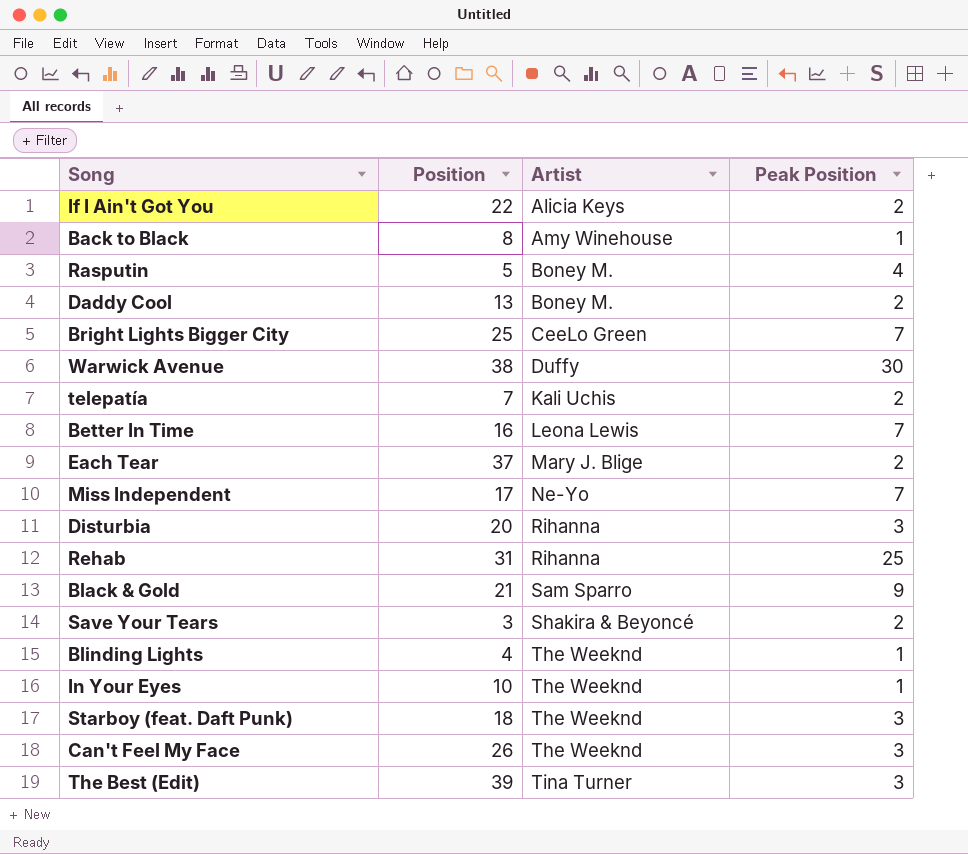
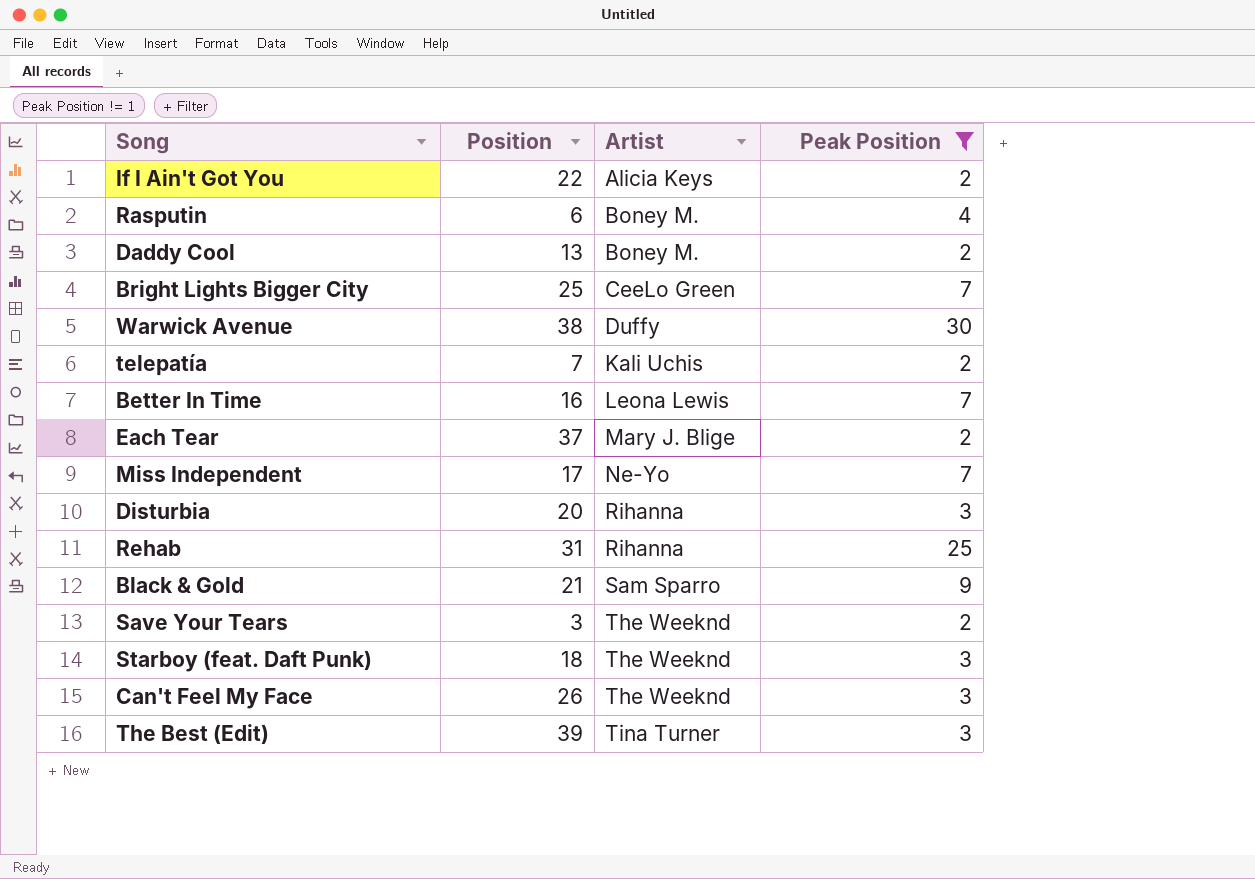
filter: none -> Peak Position != 1
Rasputin | Position: 5 -> 6
Save Your Tears | Artist: Shakira & Beyoncé -> The Weeknd

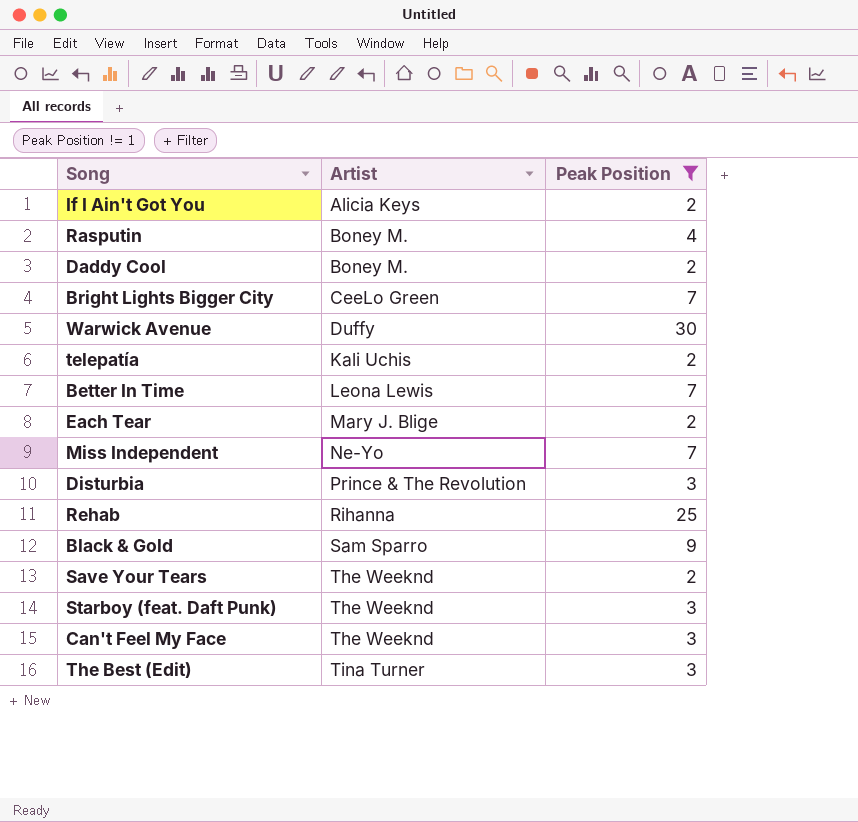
column Position | position: 2 -> none
Disturbia | Artist: Rihanna -> Prince & The Revolution

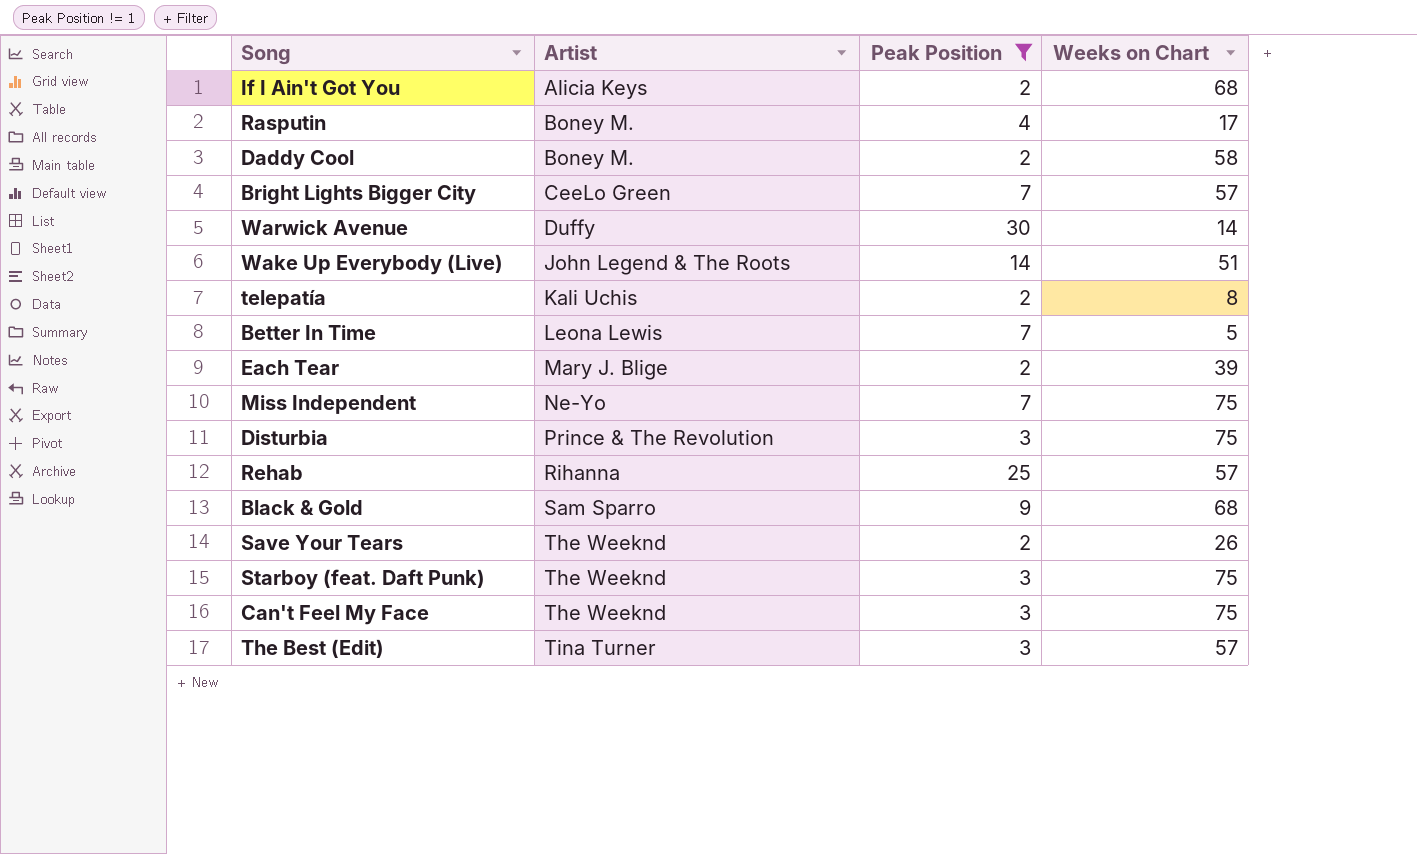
column Weeks on Chart | position: none -> 4
row Wake Up Everybody (Live): none -> John Legend & The Roots | 14 | 51

